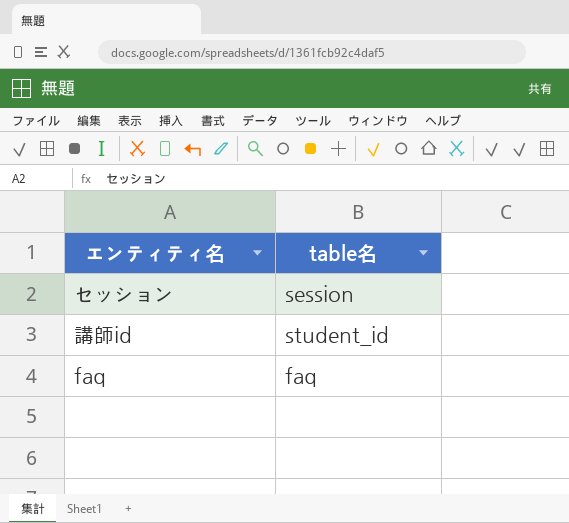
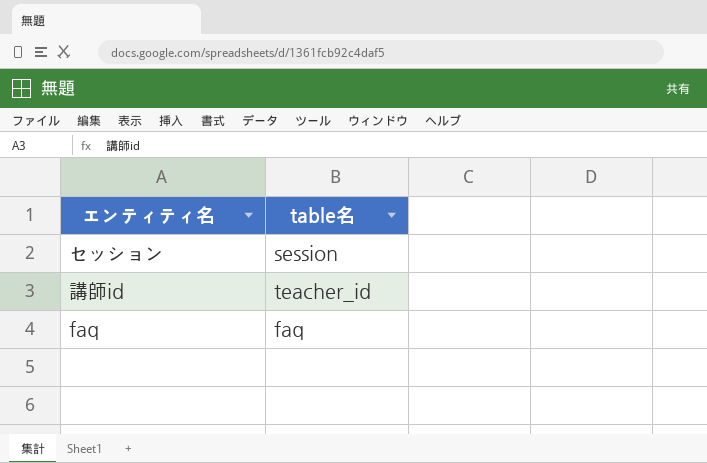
講師id | table名: student_id -> teacher_id

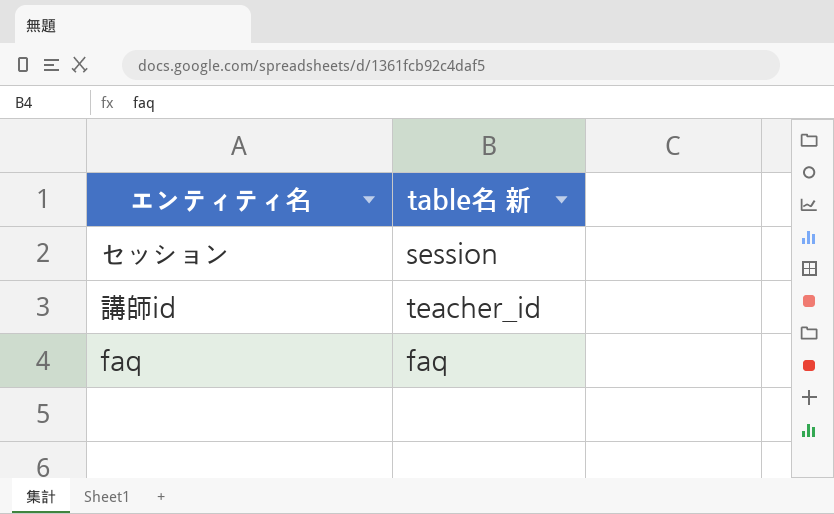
column name: table名 -> table名 新

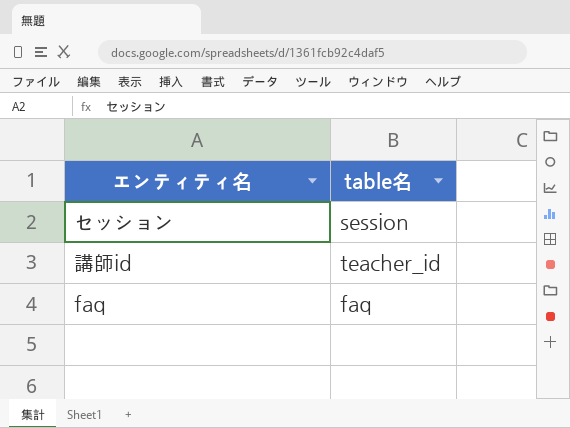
column name: table名 新 -> table名

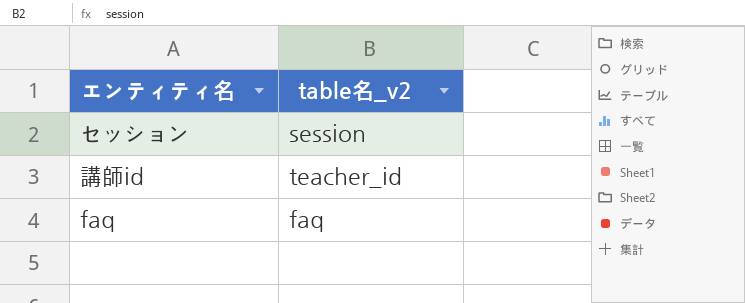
column name: table名 -> table名_v2

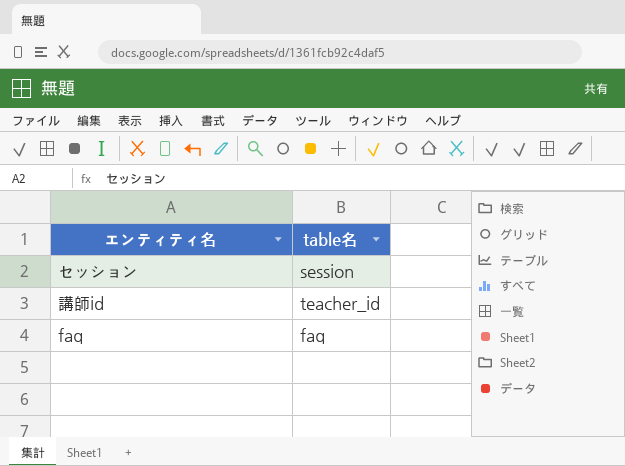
column name: table名_v2 -> table名

